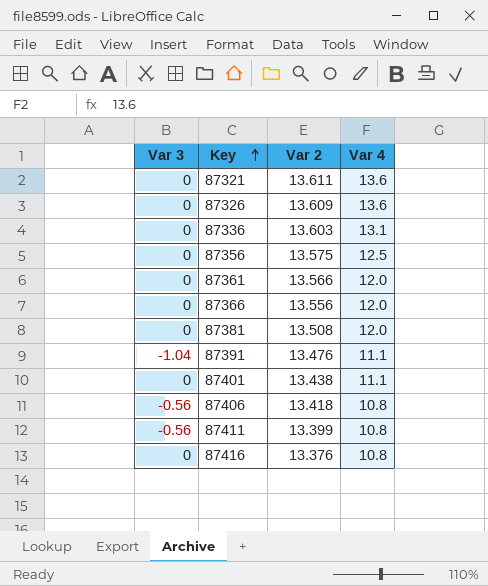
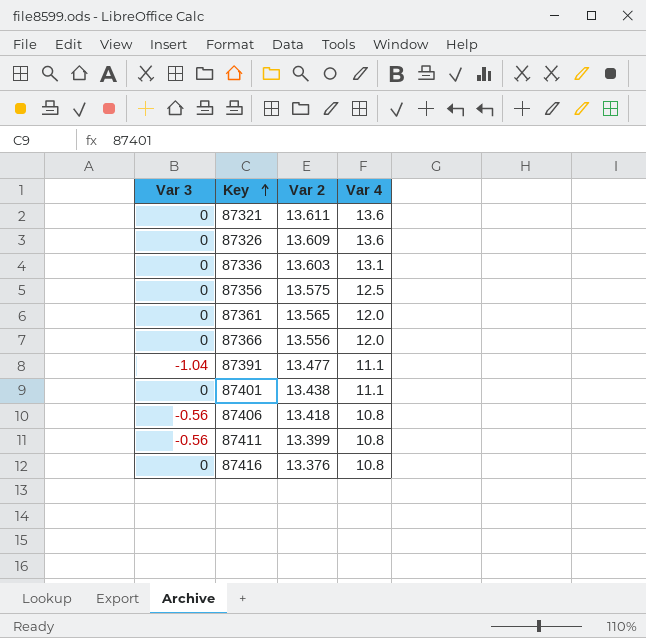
row 87381: 0 | 13.508 | 12.0 -> none
87361 | Var 2: 13.566 -> 13.565
87391 | Var 2: 13.476 -> 13.477

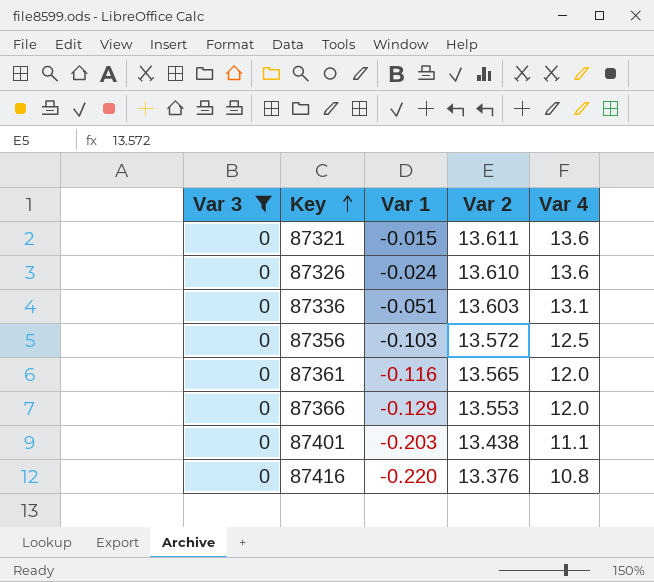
filter: none -> Var 3 = 0
column Var 1 | position: none -> 3
87326 | Var 2: 13.609 -> 13.610
87356 | Var 2: 13.575 -> 13.572
87366 | Var 2: 13.556 -> 13.553

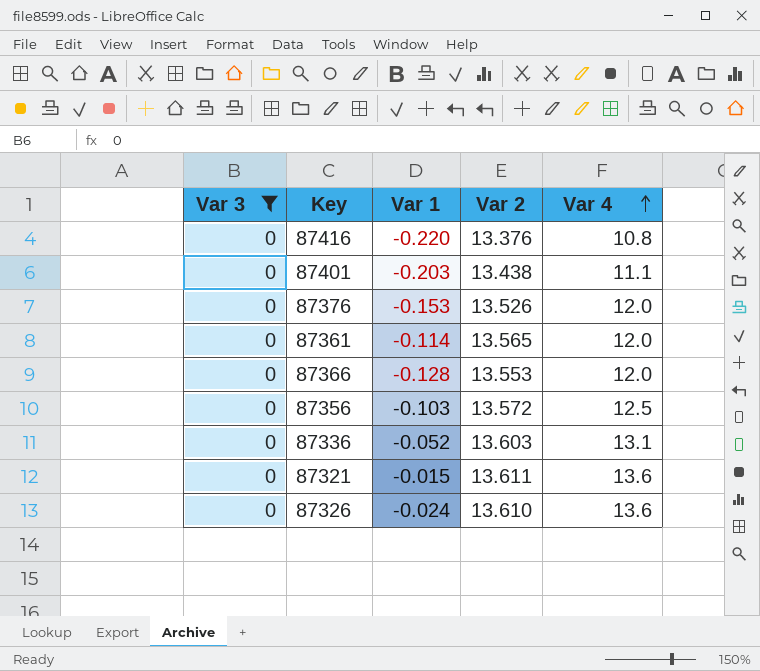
row order: Key ascending -> Var 4 ascending
row 87376: none -> 0 | -0.153 | 13.526 | 12.0
87361 | Var 1: -0.116 -> -0.114
87366 | Var 1: -0.129 -> -0.128
87336 | Var 1: -0.051 -> -0.052

